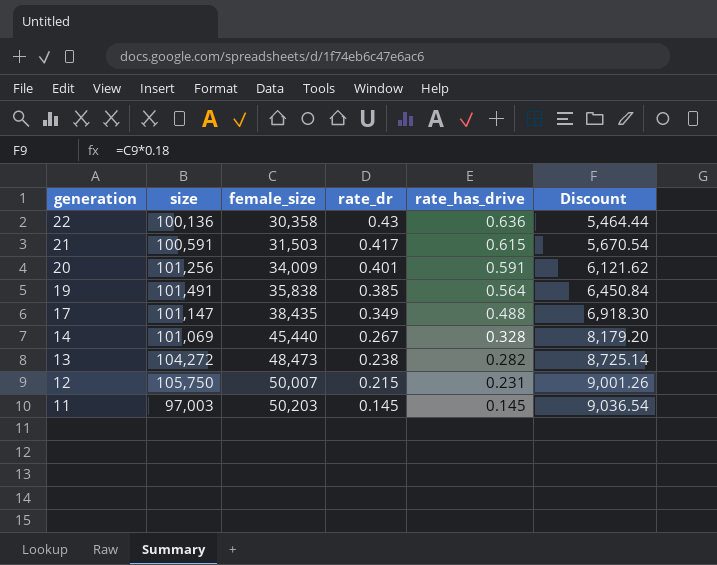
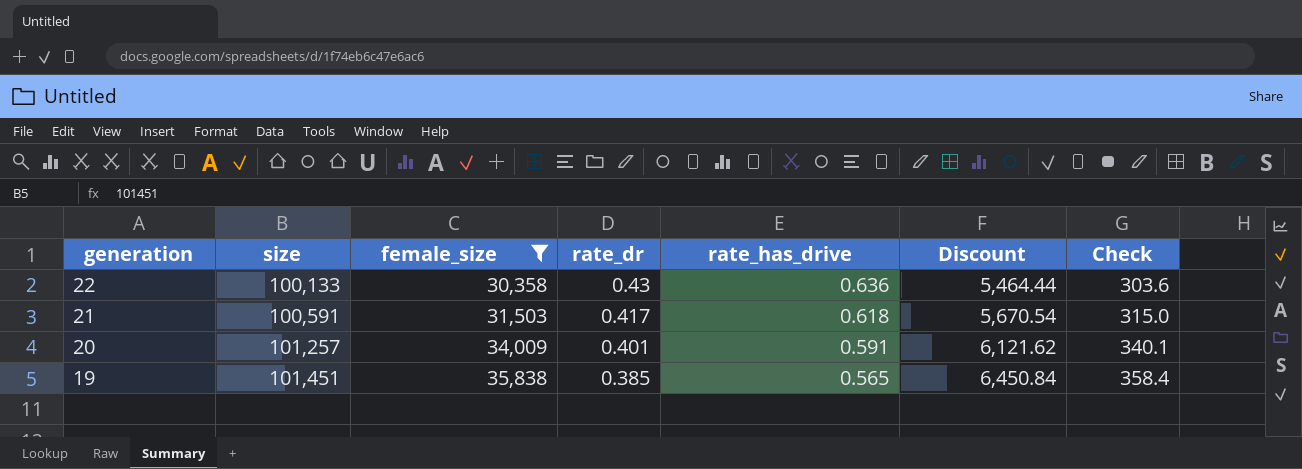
filter: none -> female_size <= 35,838
column Check | formula: none -> [female_size] * 0.01
22 | size: 100,136 -> 100,133
21 | rate_has_drive: 0.615 -> 0.618
20 | size: 101,256 -> 101,257
19 | size: 101,491 -> 101,451
19 | rate_has_drive: 0.564 -> 0.565

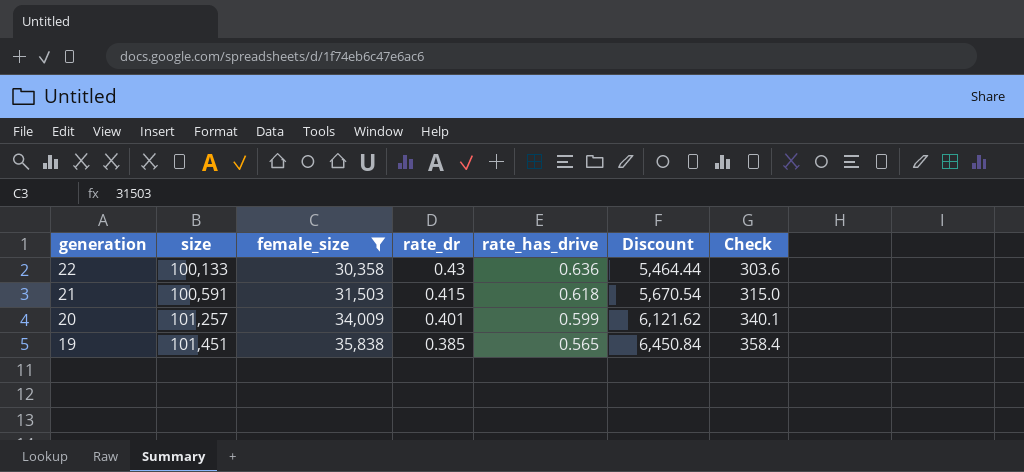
21 | rate_dr: 0.417 -> 0.415
20 | rate_has_drive: 0.591 -> 0.599

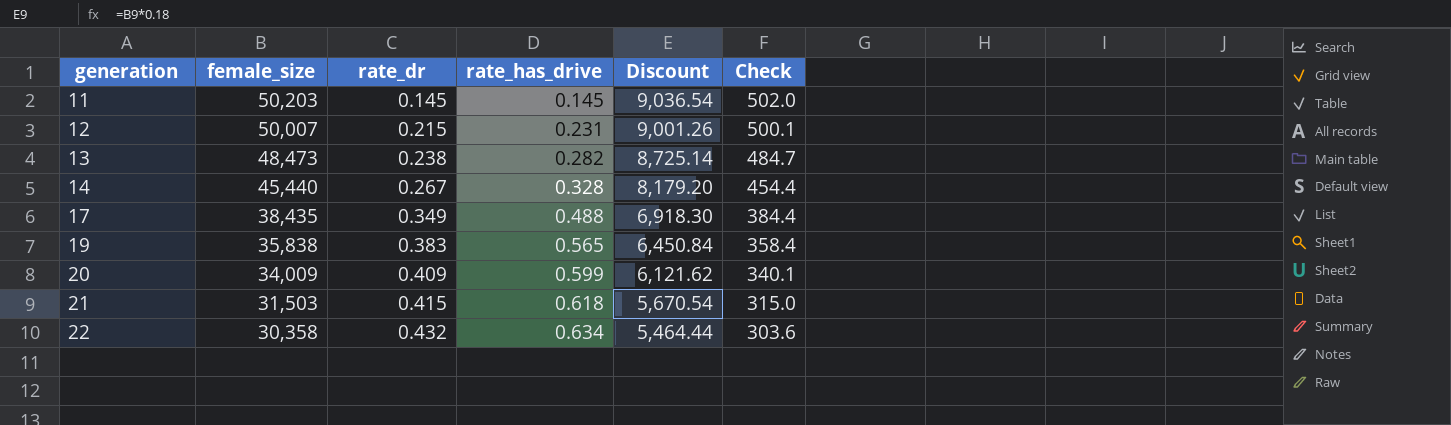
filter: female_size <= 35,838 -> none
row order: generation descending -> generation ascending
column size | position: 2 -> none
19 | rate_dr: 0.385 -> 0.383
20 | rate_dr: 0.401 -> 0.409
22 | rate_dr: 0.43 -> 0.432
22 | rate_has_drive: 0.636 -> 0.634

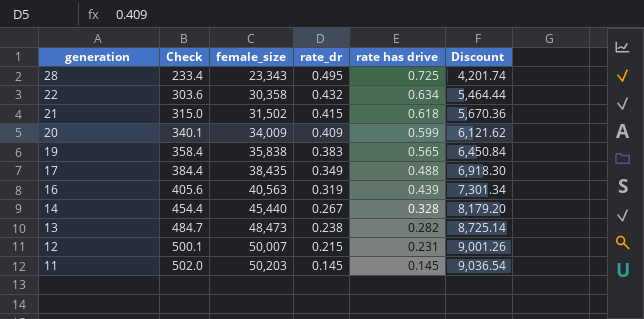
row order: generation ascending -> generation descending
column Check | position: 6 -> 2
column name: rate_has_drive -> rate has drive
row 28: none -> 233.4 | 23,343 | 0.495 | 0.725 | 4,201.74
21 | female_size: 31,503 -> 31,502
21 | Discount: 5,670.54 -> 5,670.36
row 16: none -> 405.6 | 40,563 | 0.319 | 0.439 | 7,301.34

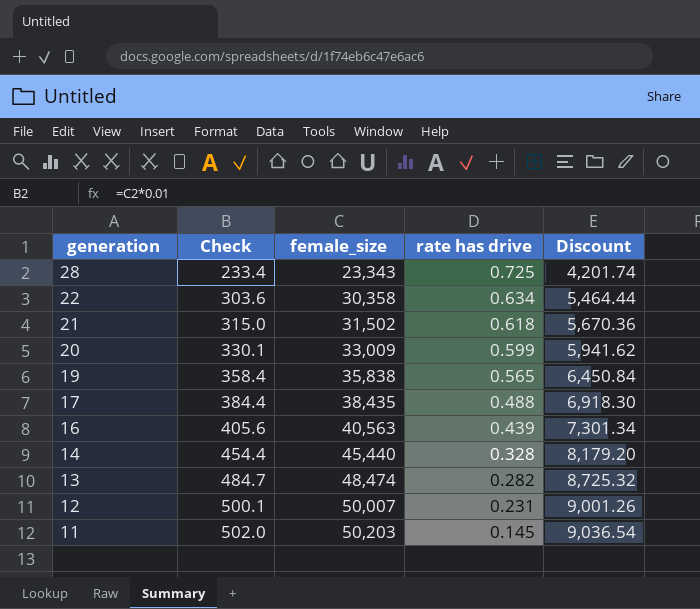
column rate_dr | position: 4 -> none
20 | Check: 340.1 -> 330.1
20 | female_size: 34,009 -> 33,009
20 | Discount: 6,121.62 -> 5,941.62
13 | female_size: 48,473 -> 48,474
13 | Discount: 8,725.14 -> 8,725.32

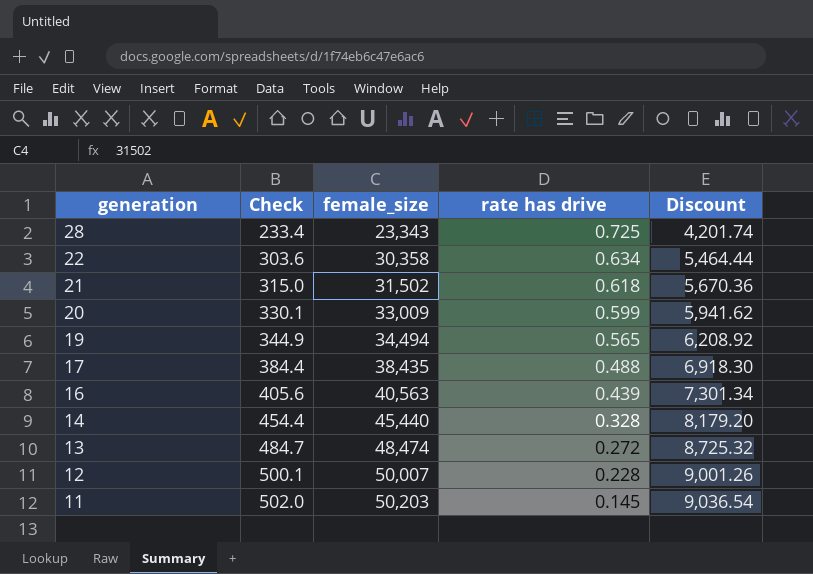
19 | Check: 358.4 -> 344.9
19 | female_size: 35,838 -> 34,494
19 | Discount: 6,450.84 -> 6,208.92
13 | rate has drive: 0.282 -> 0.272
12 | rate has drive: 0.231 -> 0.228

